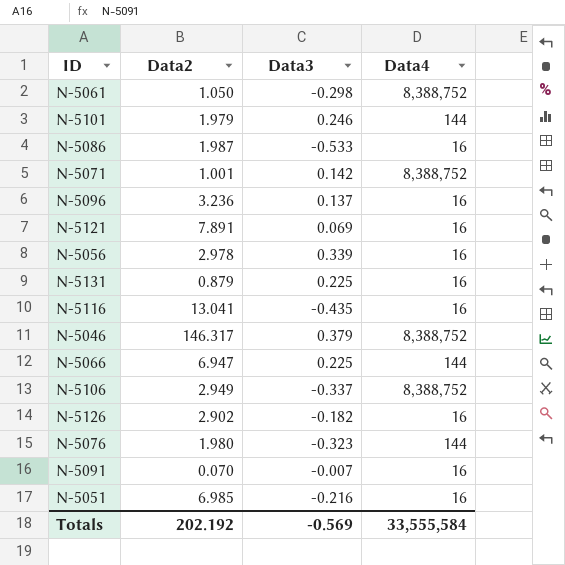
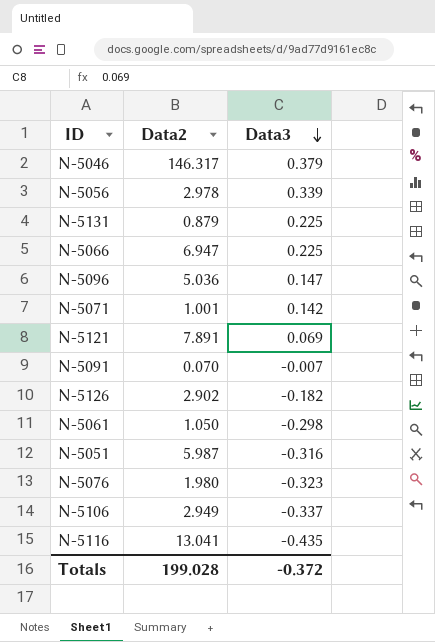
row order: none -> Data3 descending
column Data4 | position: 4 -> none
row N-5101: 1.979 | 0.246 | 144 -> none
row N-5086: 1.987 | -0.533 | 16 -> none
N-5096 | Data2: 3.236 -> 5.036
N-5096 | Data3: 0.137 -> 0.147
N-5051 | Data2: 6.985 -> 5.987
N-5051 | Data3: -0.216 -> -0.316
Totals | Data2: 202.192 -> 199.028
Totals | Data3: -0.569 -> -0.372

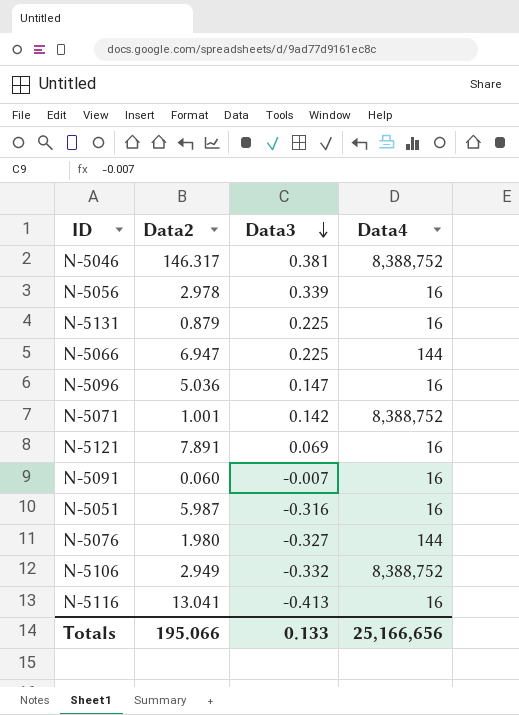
column Data4 | position: none -> 4
row N-5126: 2.902 | -0.182 -> none
row N-5061: 1.050 | -0.298 -> none
N-5046 | Data3: 0.379 -> 0.381
N-5091 | Data2: 0.070 -> 0.060
N-5076 | Data3: -0.323 -> -0.327
N-5106 | Data3: -0.337 -> -0.332
N-5116 | Data3: -0.435 -> -0.413
Totals | Data2: 199.028 -> 195.066
Totals | Data3: -0.372 -> 0.133

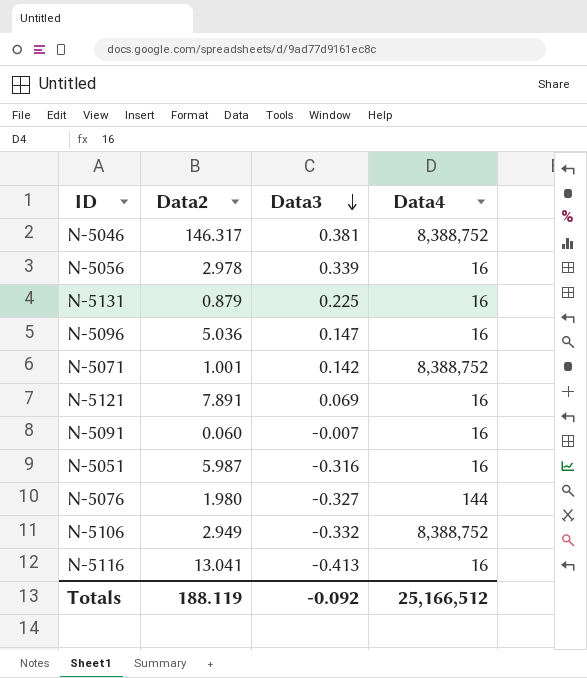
row N-5066: 6.947 | 0.225 | 144 -> none
Totals | Data2: 195.066 -> 188.119
Totals | Data3: 0.133 -> -0.092
Totals | Data4: 25,166,656 -> 25,166,512

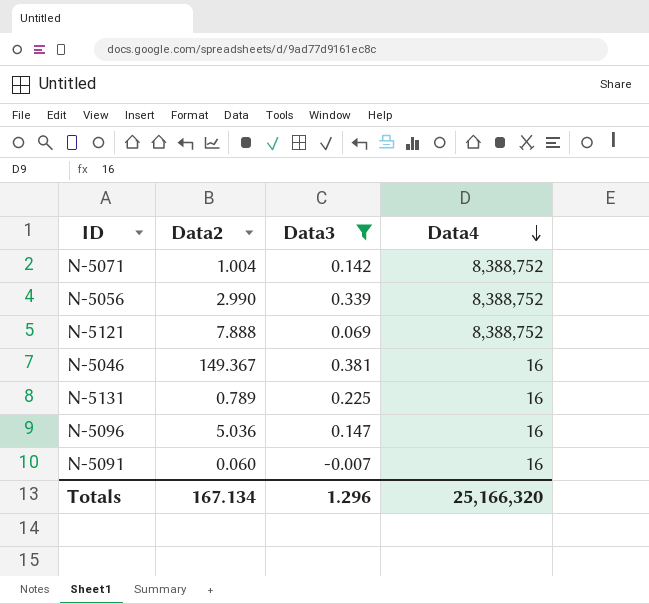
filter: none -> Data3 >= -0.007
row order: Data3 descending -> Data4 descending
N-5071 | Data2: 1.001 -> 1.004
N-5056 | Data2: 2.978 -> 2.990
N-5056 | Data4: 16 -> 8,388,752
N-5121 | Data2: 7.891 -> 7.888
N-5121 | Data4: 16 -> 8,388,752
N-5046 | Data2: 146.317 -> 149.367
N-5046 | Data4: 8,388,752 -> 16
N-5131 | Data2: 0.879 -> 0.789
Totals | Data2: 188.119 -> 167.134
Totals | Data3: -0.092 -> 1.296
Totals | Data4: 25,166,512 -> 25,166,320

